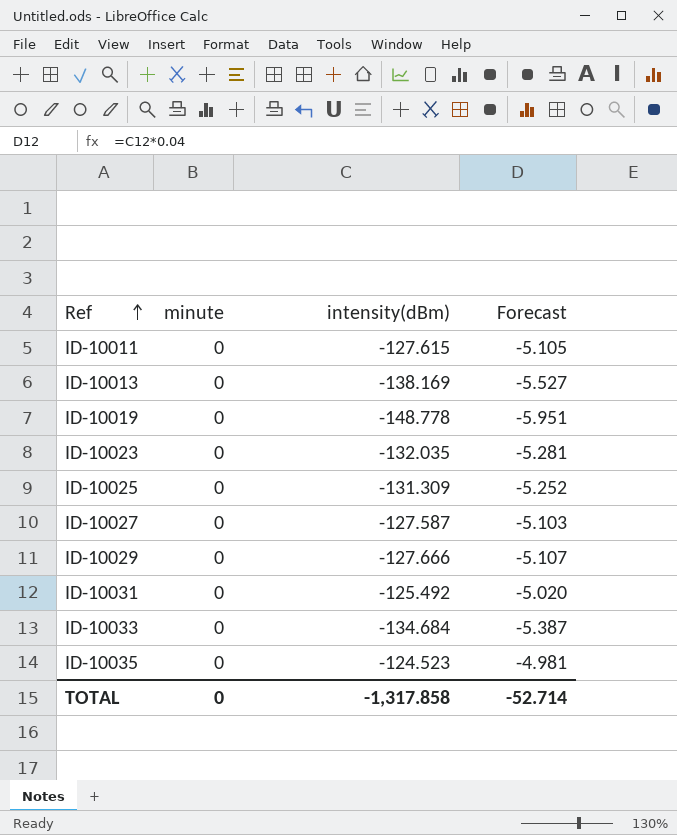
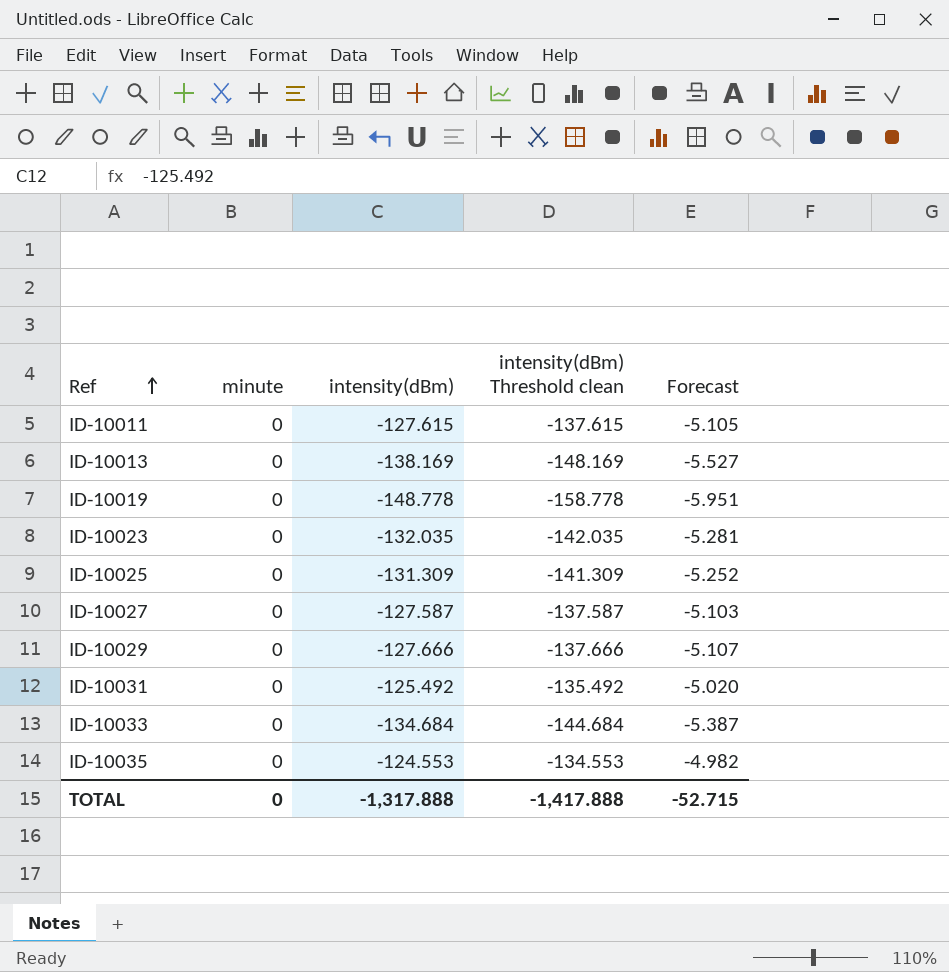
column intensity(dBm) Threshold clean | formula: none -> [intensity(dBm)] - 10
ID-10035 | intensity(dBm): -124.523 -> -124.553
ID-10035 | Forecast: -4.981 -> -4.982
TOTAL | intensity(dBm): -1,317.858 -> -1,317.888
TOTAL | Forecast: -52.714 -> -52.715

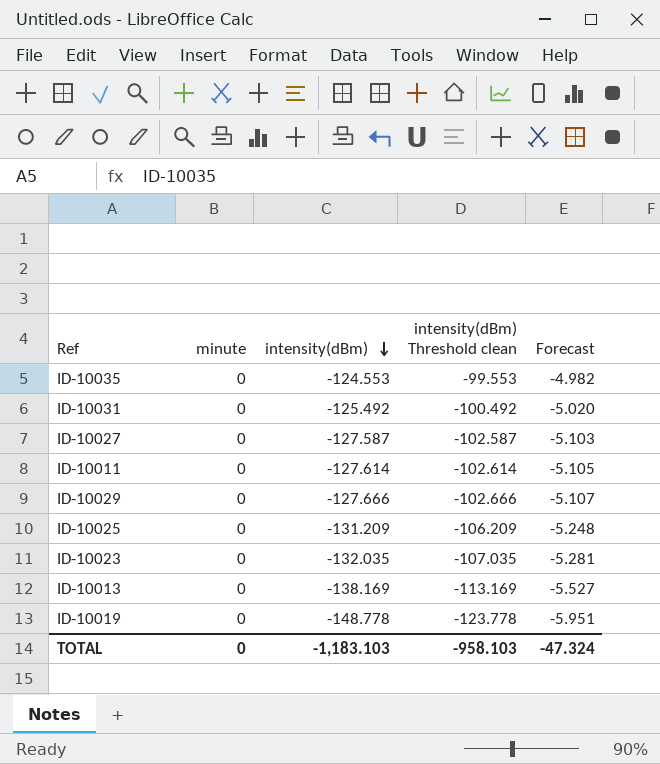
row order: Ref ascending -> intensity(dBm) descending
column intensity(dBm) Threshold clean | formula: [intensity(dBm)] - 10 -> [intensity(dBm)] + 25
row ID-10033: 0 | -134.684 | -144.684 | -5.387 -> none
ID-10011 | intensity(dBm): -127.615 -> -127.614
ID-10025 | intensity(dBm): -131.309 -> -131.209
ID-10025 | Forecast: -5.252 -> -5.248
TOTAL | intensity(dBm): -1,317.888 -> -1,183.103
TOTAL | intensity(dBm) Threshold clean: -1,417.888 -> -958.103
TOTAL | Forecast: -52.715 -> -47.324

